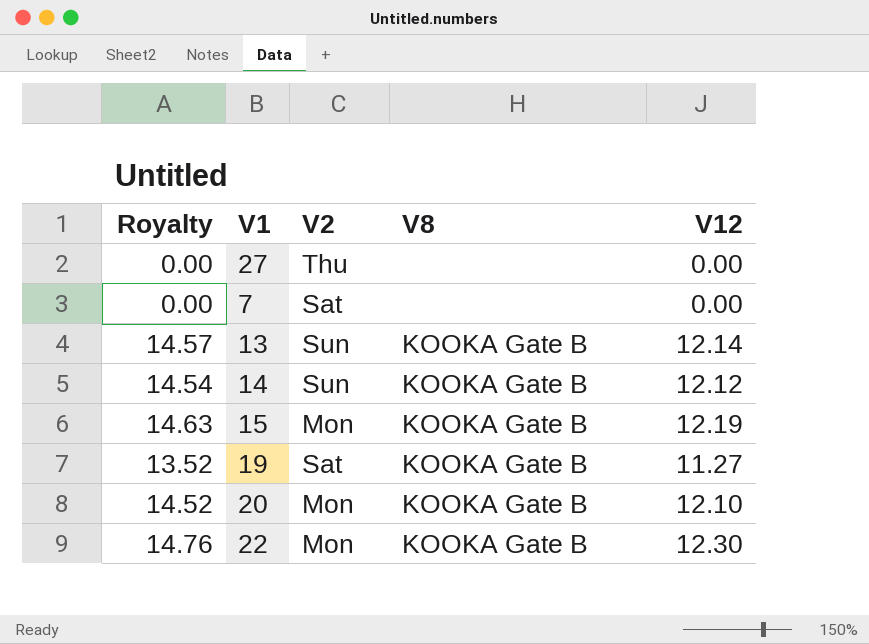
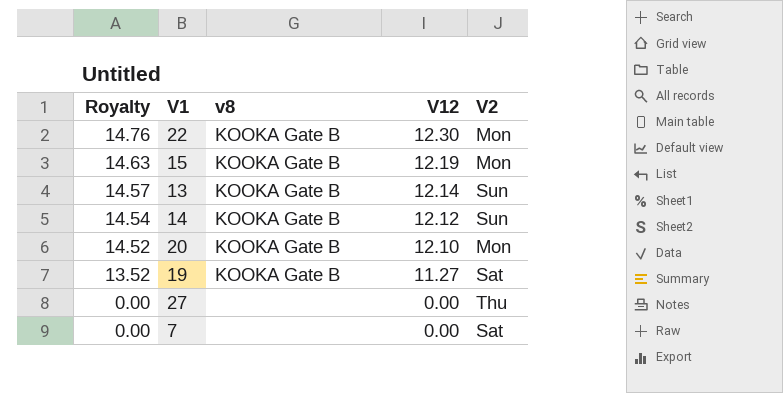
row order: none -> Royalty descending
column name: V8 -> v8
column V2 | position: 3 -> 5

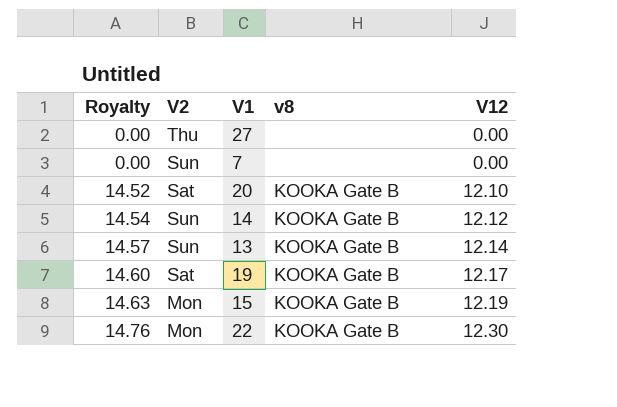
row order: Royalty descending -> Royalty ascending
column V2 | position: 5 -> 2
7 | V2: Sat -> Sun
20 | V2: Mon -> Sat
19 | Royalty: 13.52 -> 14.60
19 | V12: 11.27 -> 12.17

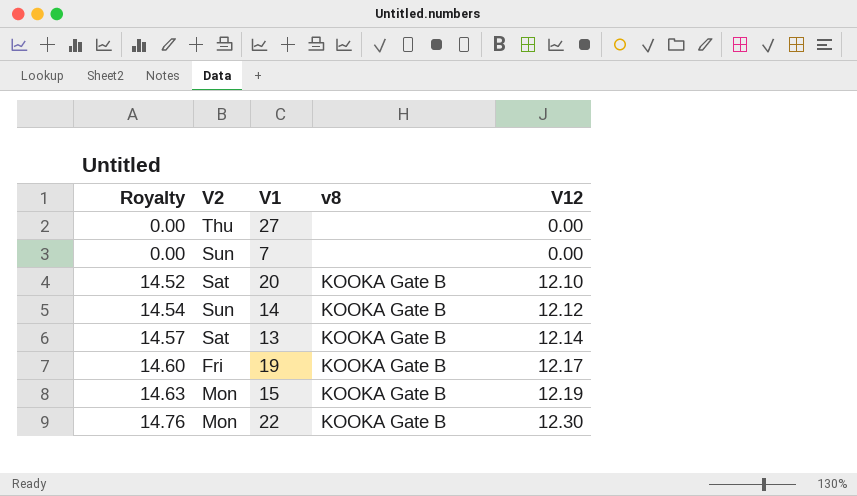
13 | V2: Sun -> Sat
19 | V2: Sat -> Fri

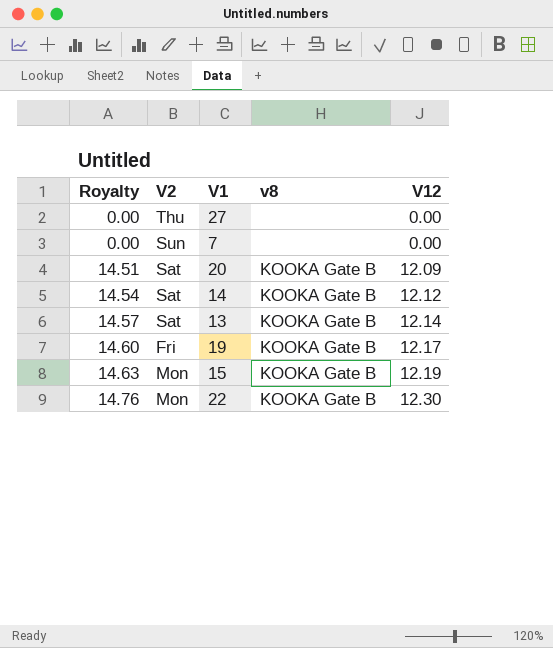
20 | Royalty: 14.52 -> 14.51
20 | V12: 12.10 -> 12.09
14 | V2: Sun -> Sat

